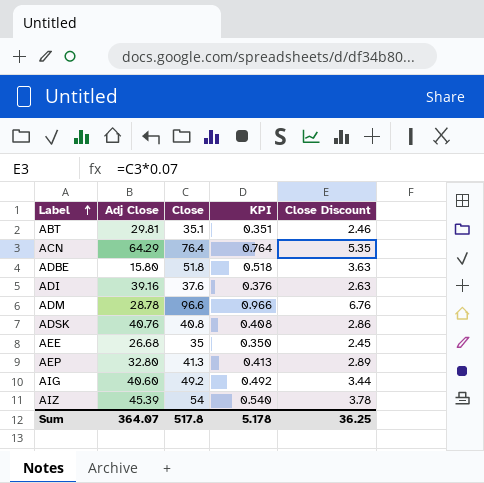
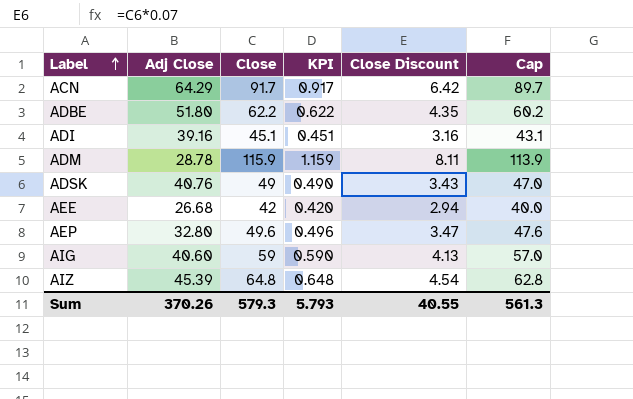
column Cap | formula: none -> [Close] - 2
row ABT: 29.81 | 35.1 | 0.351 | 2.46 -> none
ACN | Close: 76.4 -> 91.7
ACN | KPI: 0.764 -> 0.917
ACN | Close Discount: 5.35 -> 6.42
ADBE | Adj Close: 15.80 -> 51.80
ADBE | Close: 51.8 -> 62.2
ADBE | KPI: 0.518 -> 0.622
ADBE | Close Discount: 3.63 -> 4.35
ADI | Close: 37.6 -> 45.1
ADI | KPI: 0.376 -> 0.451
ADI | Close Discount: 2.63 -> 3.16
ADM | Close: 96.6 -> 115.9
ADM | KPI: 0.966 -> 1.159
ADM | Close Discount: 6.76 -> 8.11
ADSK | Close: 40.8 -> 49
ADSK | KPI: 0.408 -> 0.490
ADSK | Close Discount: 2.86 -> 3.43
AEE | Close: 35 -> 42
AEE | KPI: 0.350 -> 0.420
AEE | Close Discount: 2.45 -> 2.94
AEP | Close: 41.3 -> 49.6
AEP | KPI: 0.413 -> 0.496
AEP | Close Discount: 2.89 -> 3.47
AIG | Close: 49.2 -> 59
AIG | KPI: 0.492 -> 0.590
AIG | Close Discount: 3.44 -> 4.13
AIZ | Close: 54 -> 64.8
AIZ | KPI: 0.540 -> 0.648
AIZ | Close Discount: 3.78 -> 4.54
Sum | Adj Close: 364.07 -> 370.26
Sum | Close: 517.8 -> 579.3
Sum | KPI: 5.178 -> 5.793
Sum | Close Discount: 36.25 -> 40.55

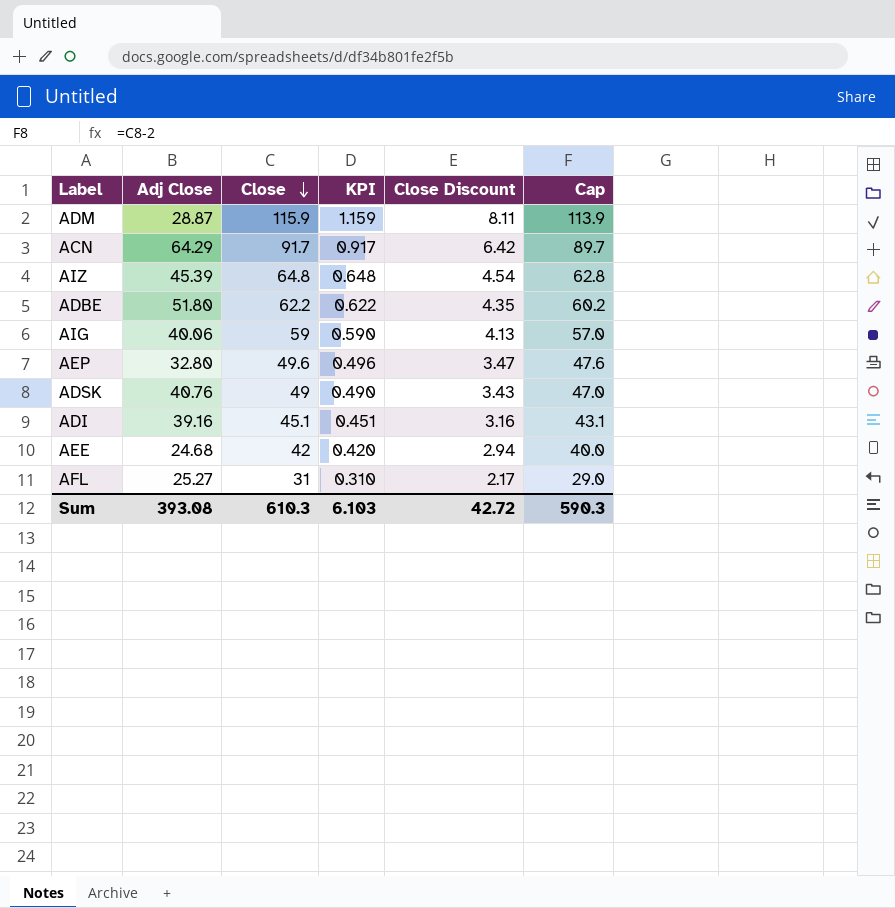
row order: Label ascending -> Close descending
ADM | Adj Close: 28.78 -> 28.87
AIG | Adj Close: 40.60 -> 40.06
AEE | Adj Close: 26.68 -> 24.68
row AFL: none -> 25.27 | 31 | 0.310 | 2.17 | 29.0
Sum | Adj Close: 370.26 -> 393.08
Sum | Close: 579.3 -> 610.3
Sum | KPI: 5.793 -> 6.103
Sum | Close Discount: 40.55 -> 42.72
Sum | Cap: 561.3 -> 590.3

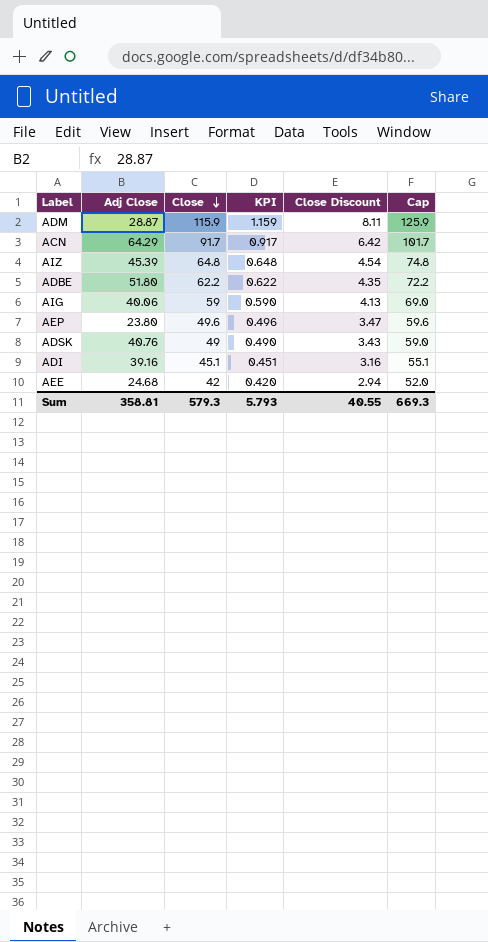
column Cap | formula: [Close] - 2 -> [Close] + 10
row AFL: 25.27 | 31 | 0.310 | 2.17 | 29.0 -> none
AEP | Adj Close: 32.80 -> 23.80
Sum | Adj Close: 393.08 -> 358.81
Sum | Close: 610.3 -> 579.3
Sum | KPI: 6.103 -> 5.793
Sum | Close Discount: 42.72 -> 40.55
Sum | Cap: 590.3 -> 669.3

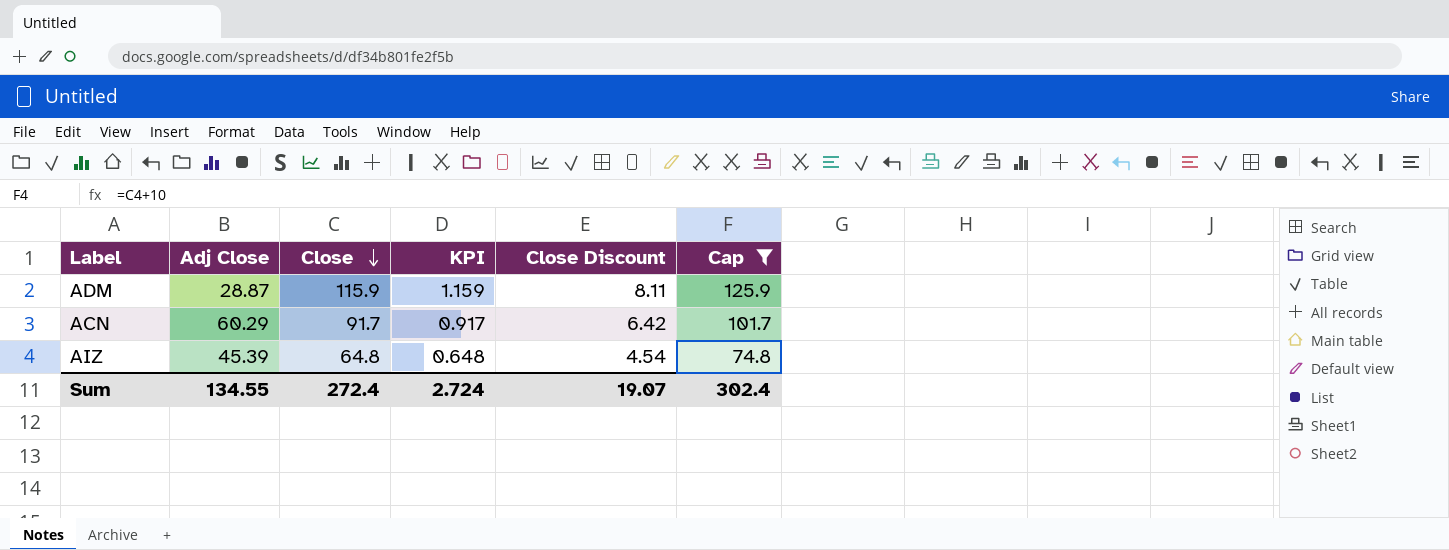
filter: none -> Cap >= 74.8
ACN | Adj Close: 64.29 -> 60.29
Sum | Adj Close: 358.81 -> 134.55
Sum | Close: 579.3 -> 272.4
Sum | KPI: 5.793 -> 2.724
Sum | Close Discount: 40.55 -> 19.07
Sum | Cap: 669.3 -> 302.4

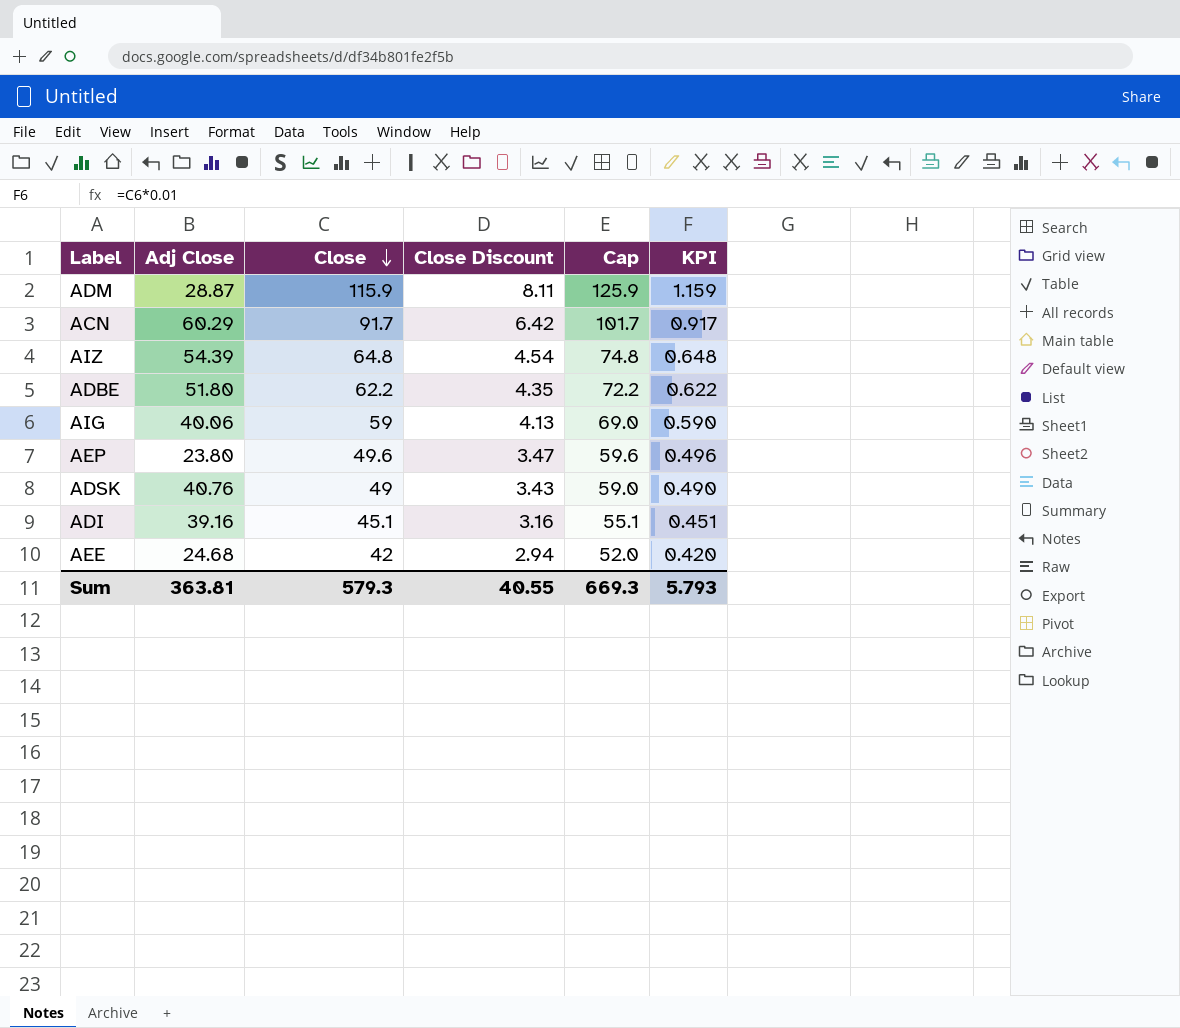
filter: Cap >= 74.8 -> none
column KPI | position: 4 -> 6
AIZ | Adj Close: 45.39 -> 54.39
Sum | Adj Close: 134.55 -> 363.81
Sum | Close: 272.4 -> 579.3
Sum | Close Discount: 19.07 -> 40.55
Sum | Cap: 302.4 -> 669.3
Sum | KPI: 2.724 -> 5.793

